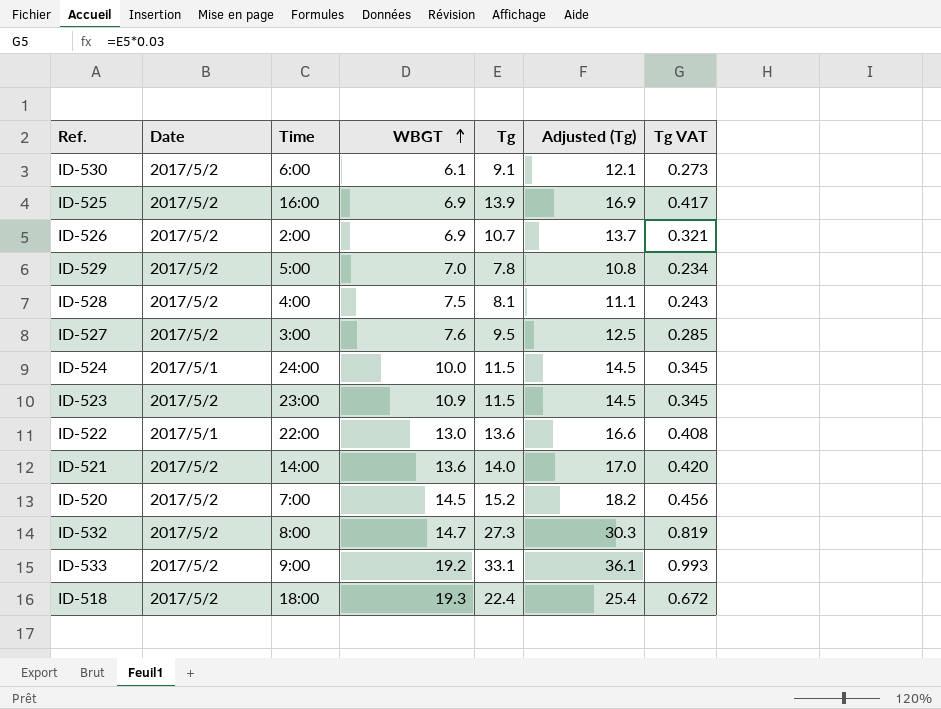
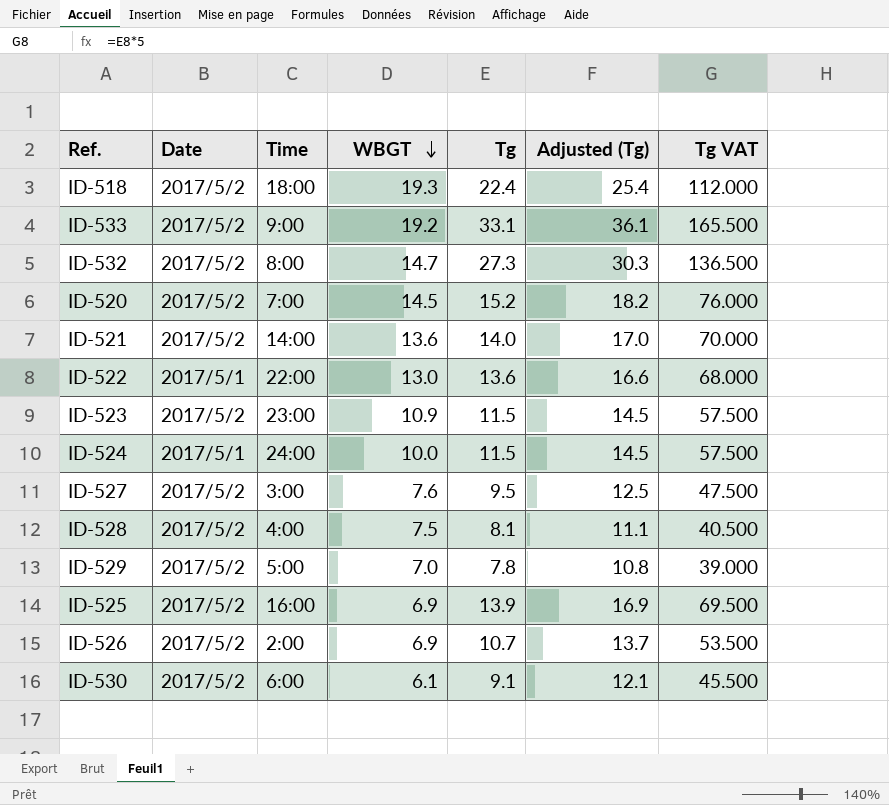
row order: WBGT ascending -> WBGT descending
column Tg VAT | formula: [Tg] * 0.03 -> [Tg] * 5

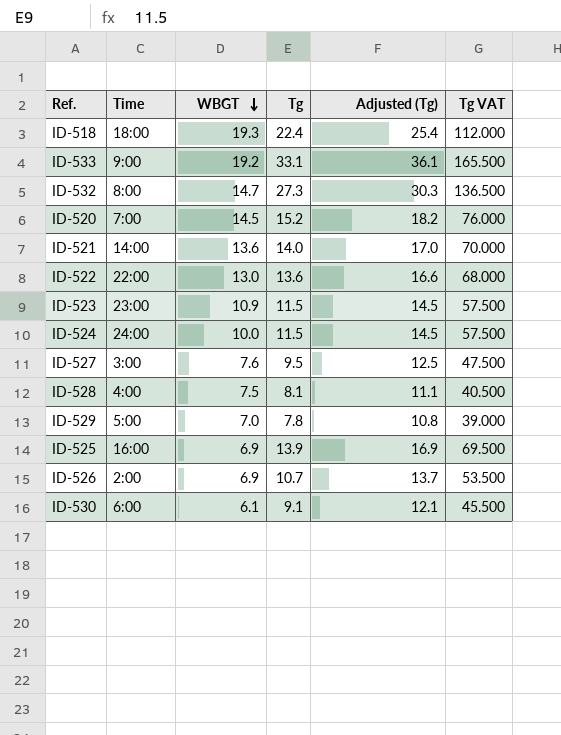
column Date | position: 2 -> none

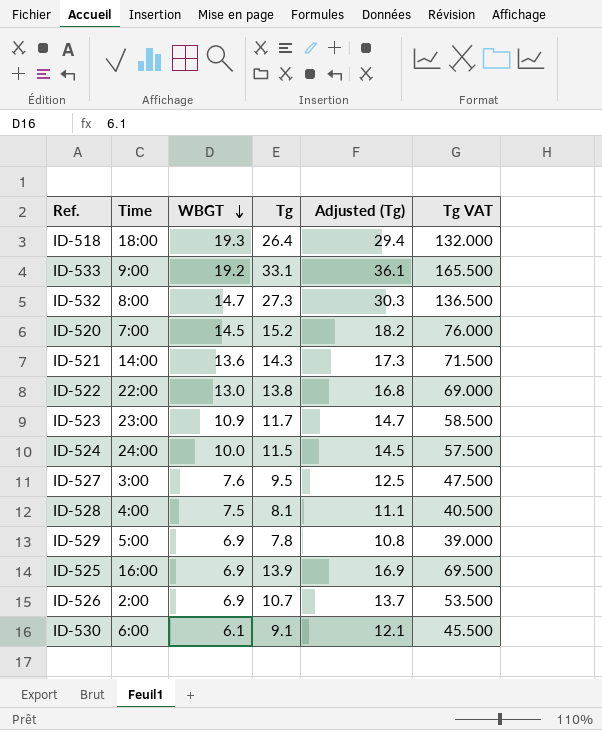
ID-518 | Tg: 22.4 -> 26.4
ID-518 | Adjusted (Tg): 25.4 -> 29.4
ID-518 | Tg VAT: 112.000 -> 132.000
ID-521 | Tg: 14.0 -> 14.3
ID-521 | Adjusted (Tg): 17.0 -> 17.3
ID-521 | Tg VAT: 70.000 -> 71.500
ID-522 | Tg: 13.6 -> 13.8
ID-522 | Adjusted (Tg): 16.6 -> 16.8
ID-522 | Tg VAT: 68.000 -> 69.000
ID-523 | Tg: 11.5 -> 11.7
ID-523 | Adjusted (Tg): 14.5 -> 14.7
ID-523 | Tg VAT: 57.500 -> 58.500
ID-529 | WBGT: 7.0 -> 6.9

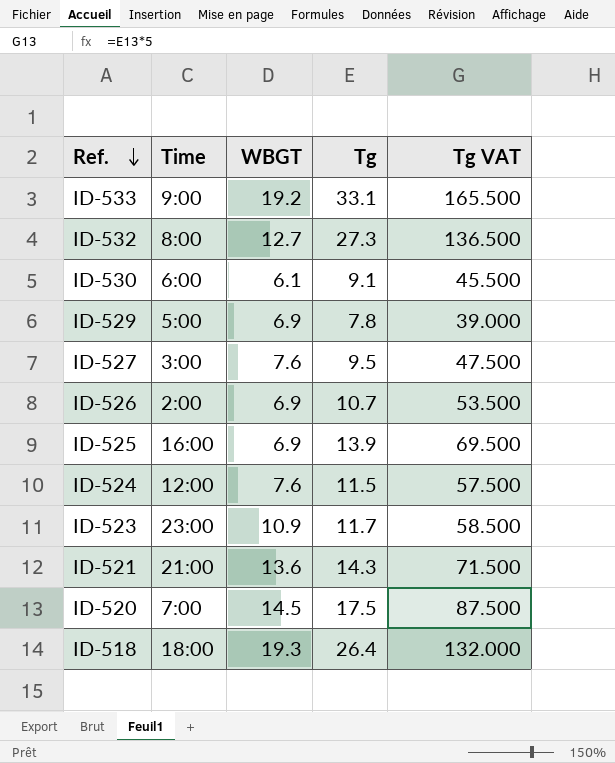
row order: WBGT descending -> Ref. descending
column Adjusted (Tg) | formula: [Tg] + 3 -> none
row ID-522: 22:00 | 13.0 | 13.8 | 16.8 | 69.000 -> none
row ID-528: 4:00 | 7.5 | 8.1 | 11.1 | 40.500 -> none
ID-532 | WBGT: 14.7 -> 12.7
ID-524 | Time: 24:00 -> 12:00
ID-524 | WBGT: 10.0 -> 7.6
ID-521 | Time: 14:00 -> 21:00
ID-520 | Tg: 15.2 -> 17.5
ID-520 | Tg VAT: 76.000 -> 87.500

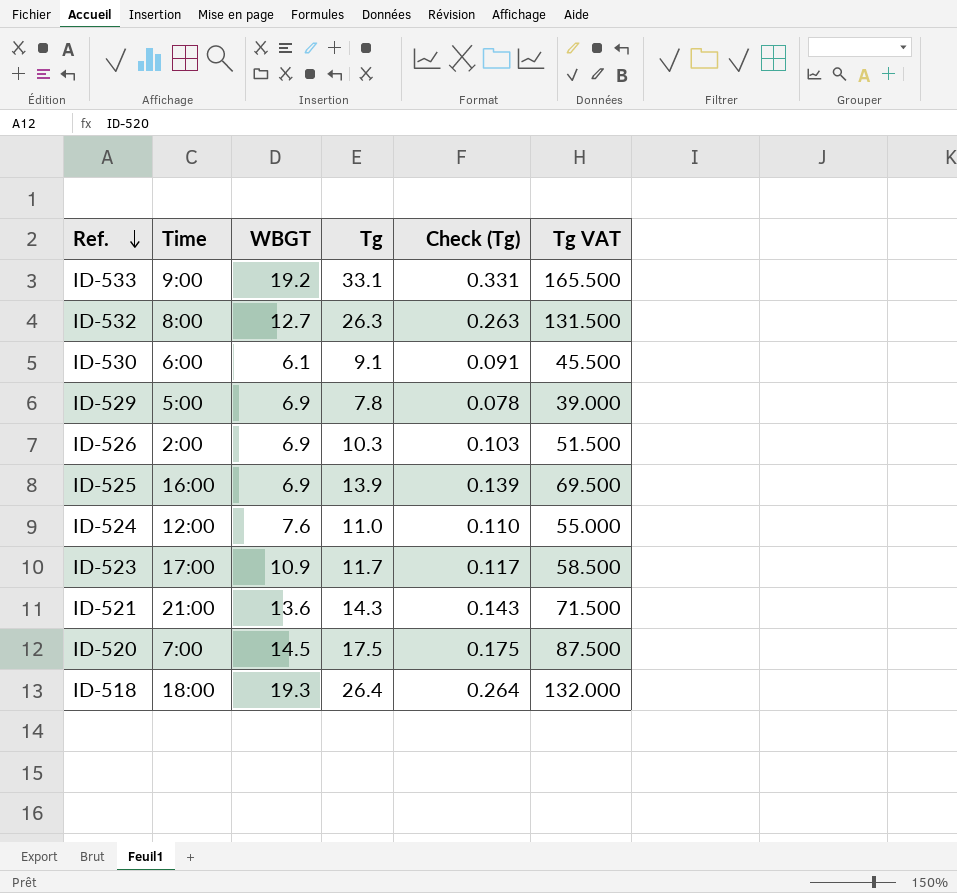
column Check (Tg) | formula: none -> [Tg] * 0.01
row ID-527: 3:00 | 7.6 | 9.5 | 47.500 -> none
ID-532 | Tg: 27.3 -> 26.3
ID-532 | Tg VAT: 136.500 -> 131.500
ID-526 | Tg: 10.7 -> 10.3
ID-526 | Tg VAT: 53.500 -> 51.500
ID-524 | Tg: 11.5 -> 11.0
ID-524 | Tg VAT: 57.500 -> 55.000
ID-523 | Time: 23:00 -> 17:00

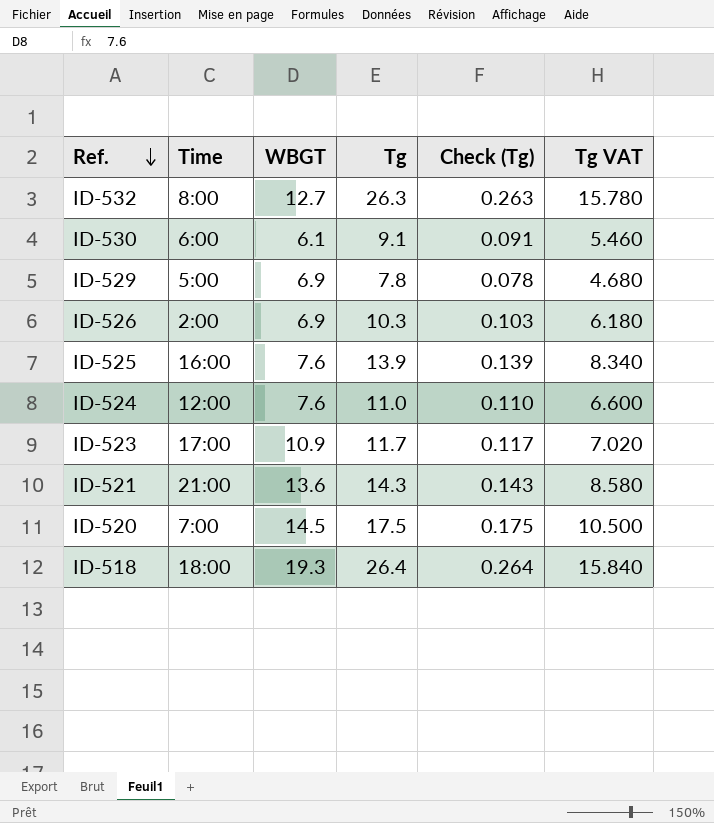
column Tg VAT | formula: [Tg] * 5 -> [Tg] * 0.6
row ID-533: 9:00 | 19.2 | 33.1 | 0.331 | 165.500 -> none
ID-525 | WBGT: 6.9 -> 7.6

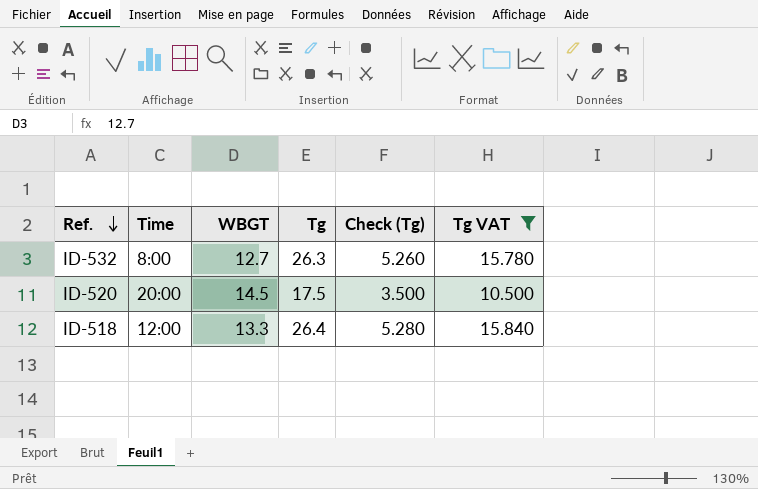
filter: none -> Tg VAT >= 10.500
column Check (Tg) | formula: [Tg] * 0.01 -> [Tg] * 0.2
ID-520 | Time: 7:00 -> 20:00
ID-518 | Time: 18:00 -> 12:00
ID-518 | WBGT: 19.3 -> 13.3

